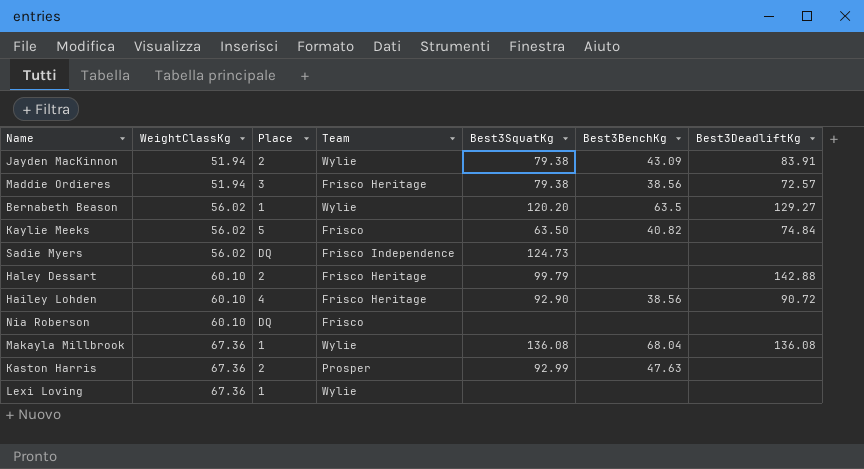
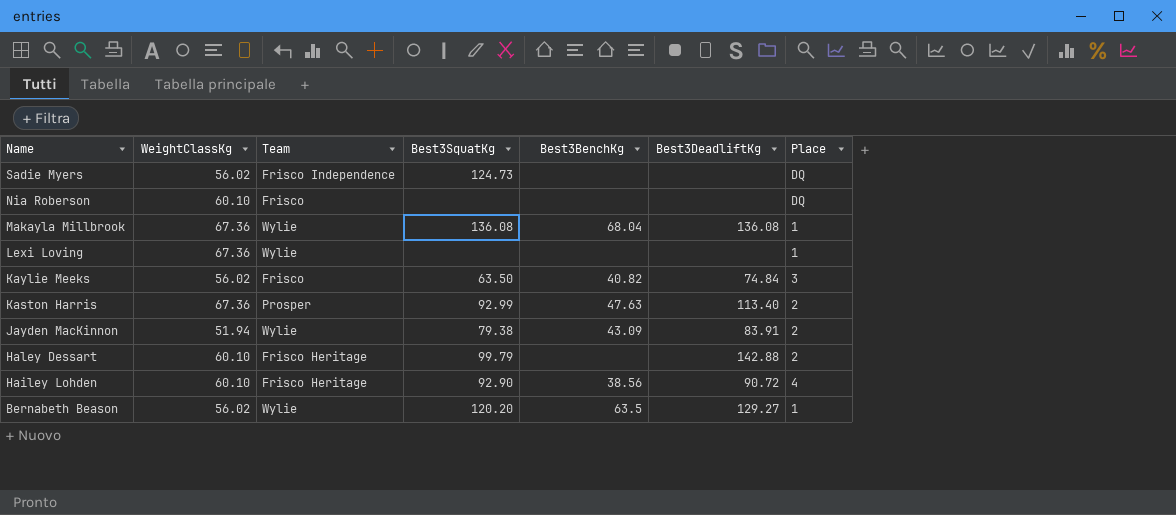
row order: WeightClassKg ascending -> Name descending
column Place | position: 3 -> 7
row Maddie Ordieres: 51.94 | 3 | Frisco Heritage | 79.38 | 38.56 | 72.57 -> none
Kaylie Meeks | Place: 5 -> 3
Kaston Harris | Best3DeadliftKg: none -> 113.40

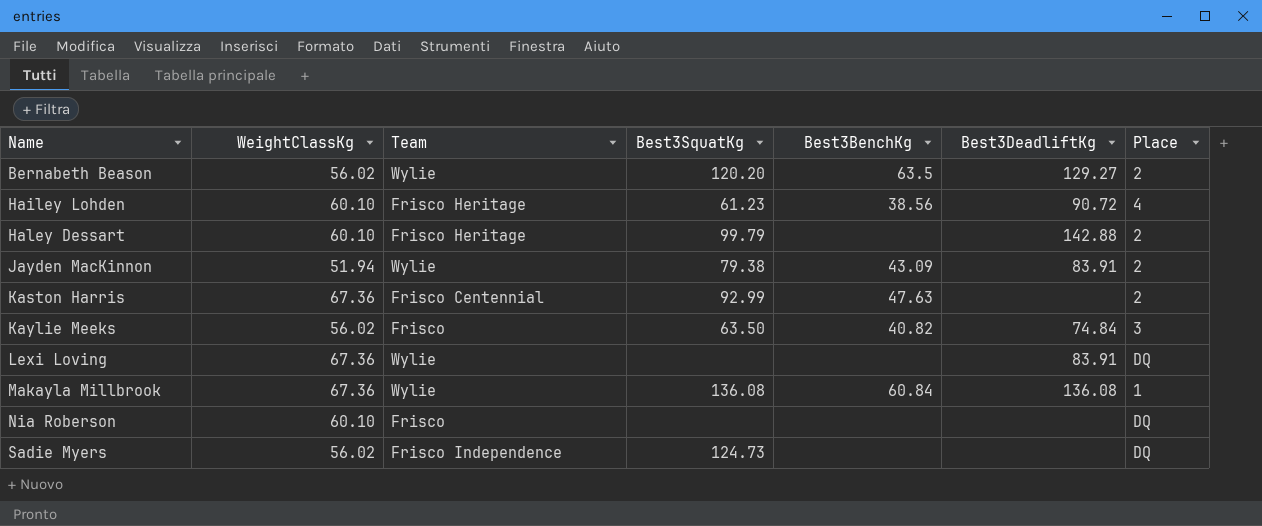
row order: Name descending -> Name ascending
Bernabeth Beason | Place: 1 -> 2
Hailey Lohden | Best3SquatKg: 92.90 -> 61.23
Kaston Harris | Team: Prosper -> Frisco Centennial
Kaston Harris | Best3DeadliftKg: 113.40 -> none
Lexi Loving | Best3DeadliftKg: none -> 83.91
Lexi Loving | Place: 1 -> DQ
Makayla Millbrook | Best3BenchKg: 68.04 -> 60.84

